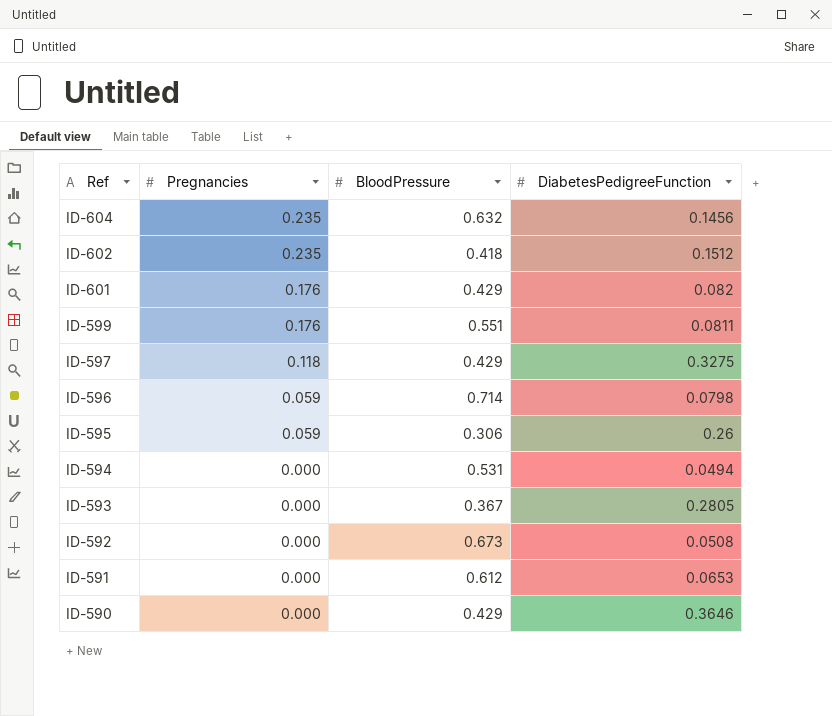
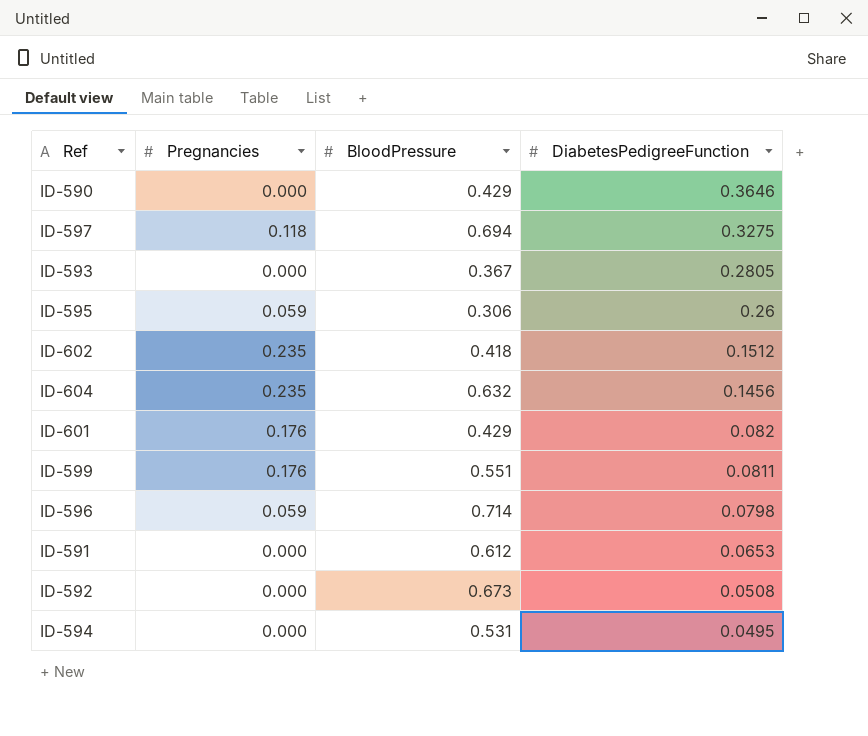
row order: Ref descending -> DiabetesPedigreeFunction descending
ID-597 | BloodPressure: 0.429 -> 0.694
ID-594 | DiabetesPedigreeFunction: 0.0494 -> 0.0495

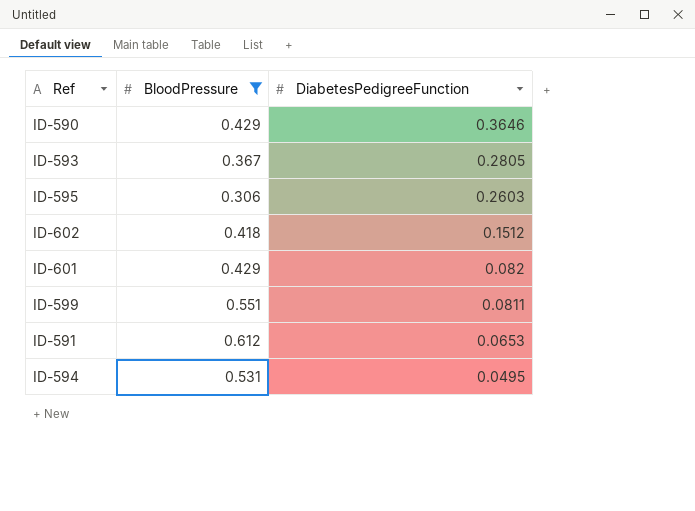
filter: none -> BloodPressure <= 0.612
column Pregnancies | position: 2 -> none
ID-595 | DiabetesPedigreeFunction: 0.26 -> 0.2603

